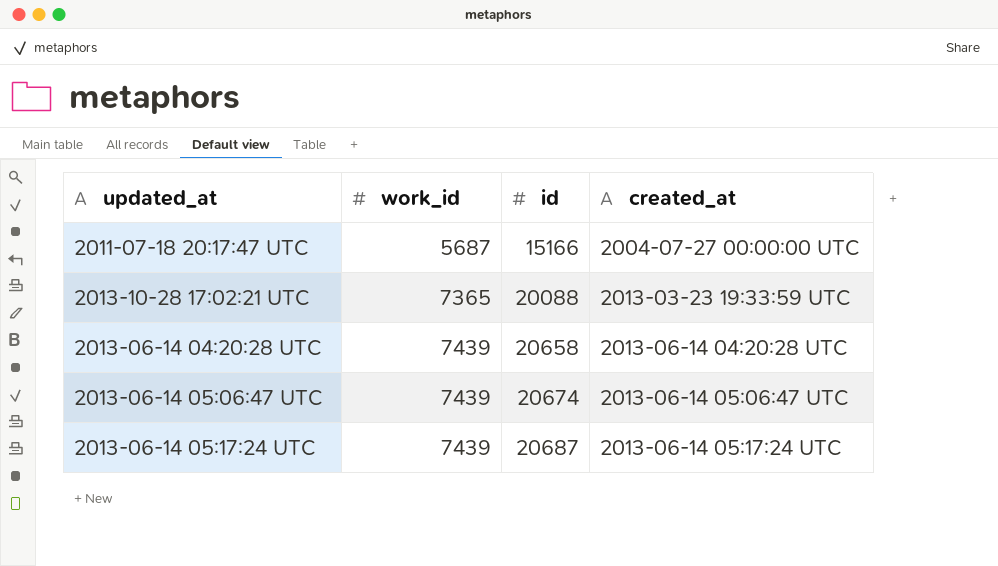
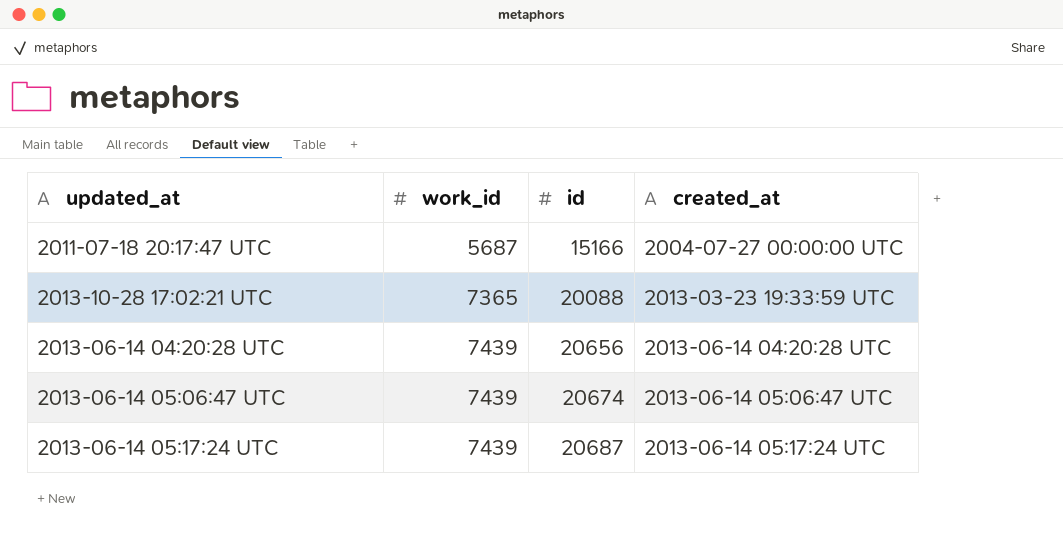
2013-06-14 04:20:28 UTC | id: 20658 -> 20656

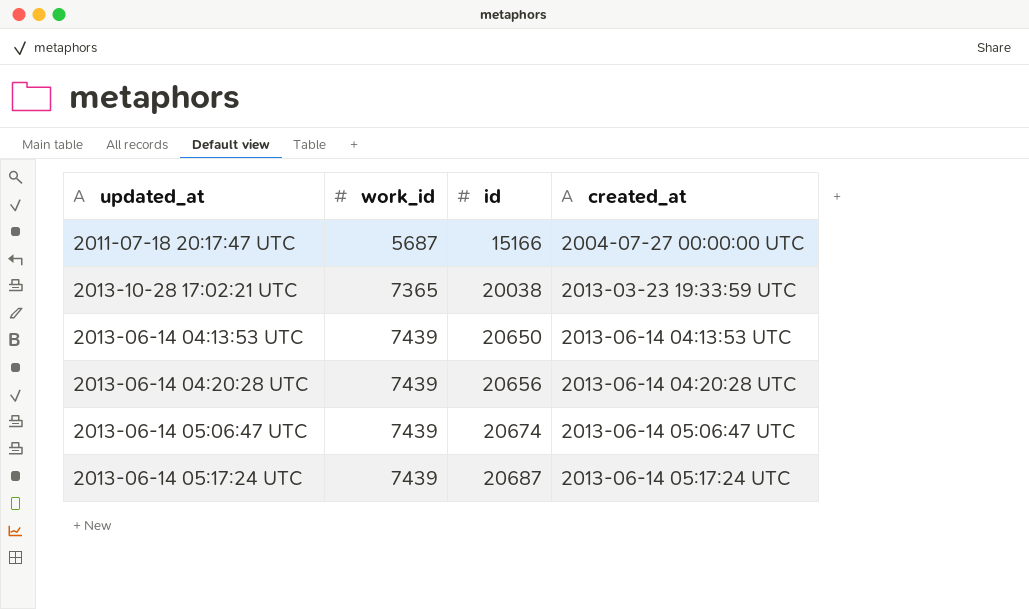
2013-10-28 17:02:21 UTC | id: 20088 -> 20038
row 2013-06-14 04:13:53 UTC: none -> 7439 | 20650 | 2013-06-14 04:13:53 UTC

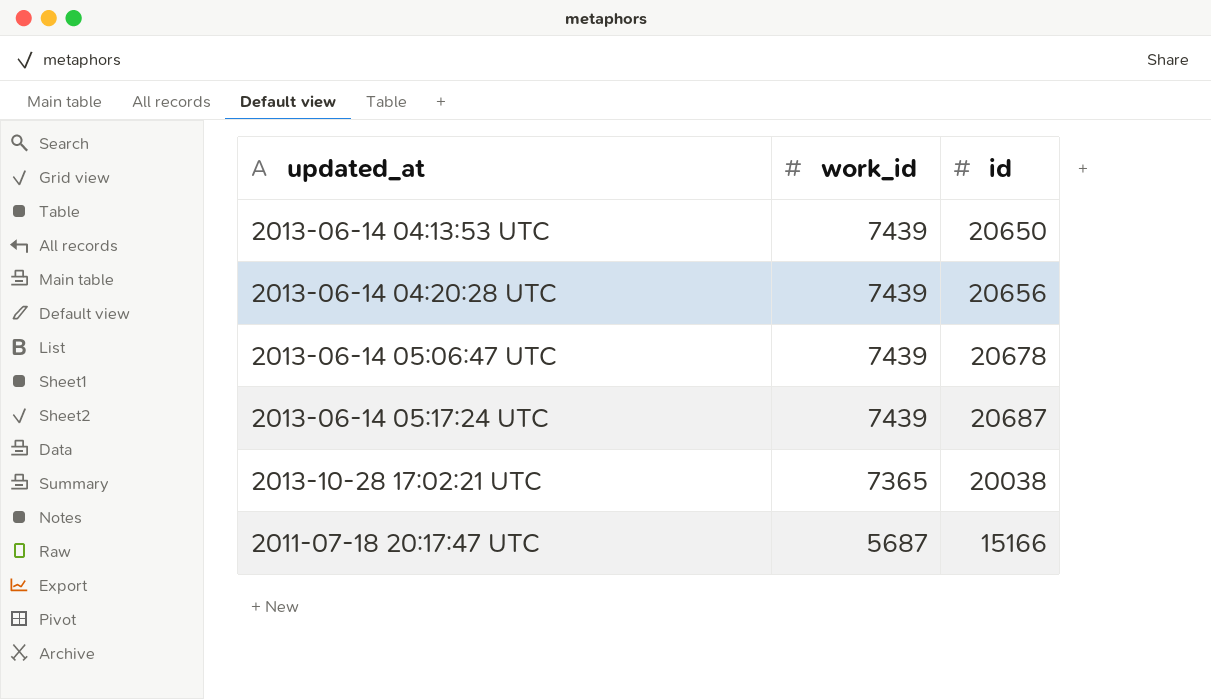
row order: work_id ascending -> work_id descending
column created_at | position: 4 -> none
2013-06-14 05:06:47 UTC | id: 20674 -> 20678

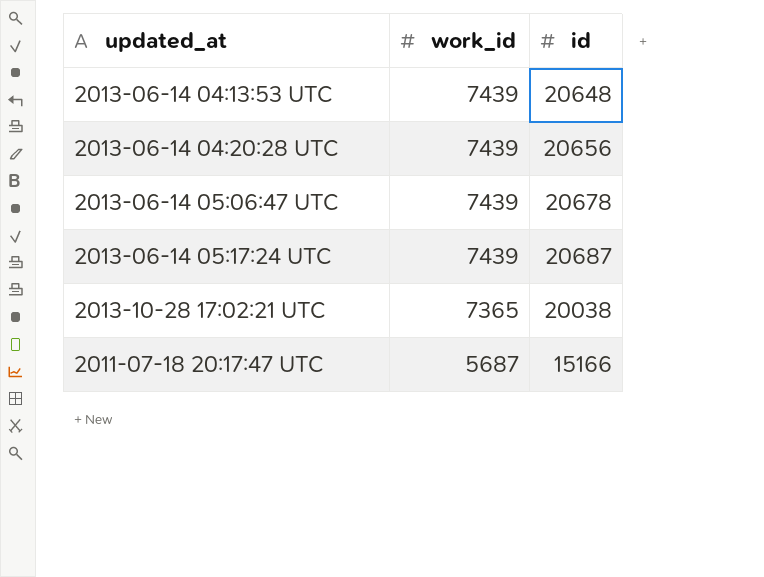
2013-06-14 04:13:53 UTC | id: 20650 -> 20648

